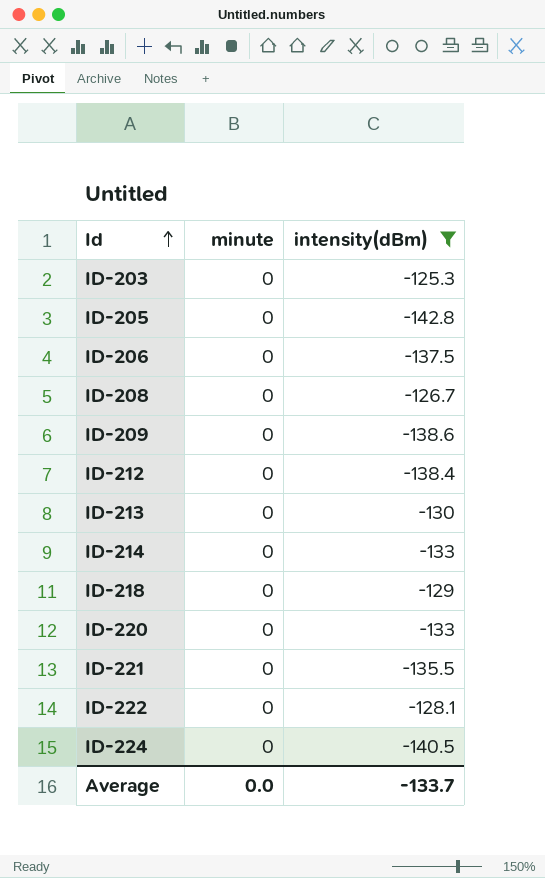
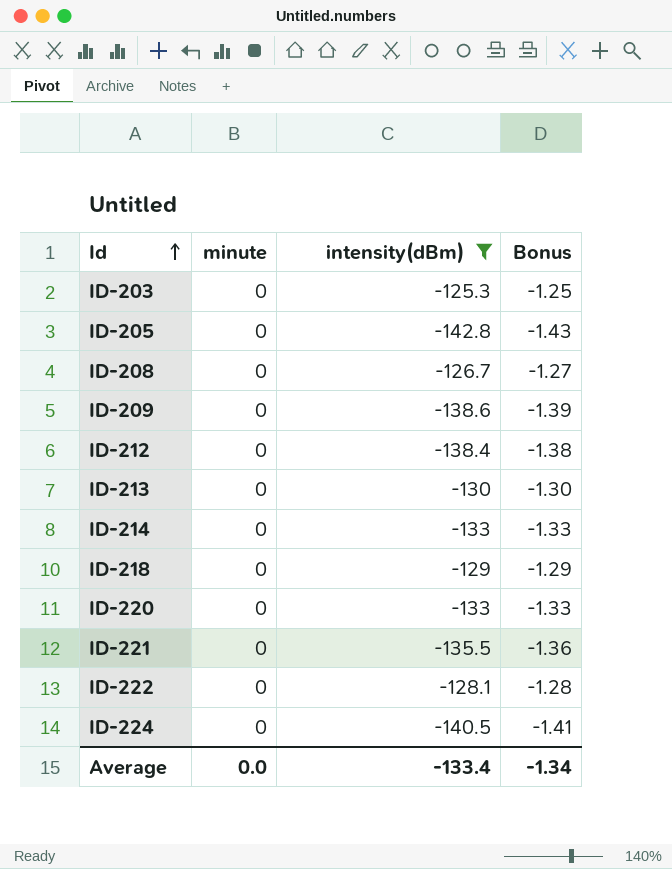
column Bonus | formula: none -> [intensity(dBm)] * 0.01
row ID-206: 0 | -137.5 -> none
Average | intensity(dBm): -133.7 -> -133.4

